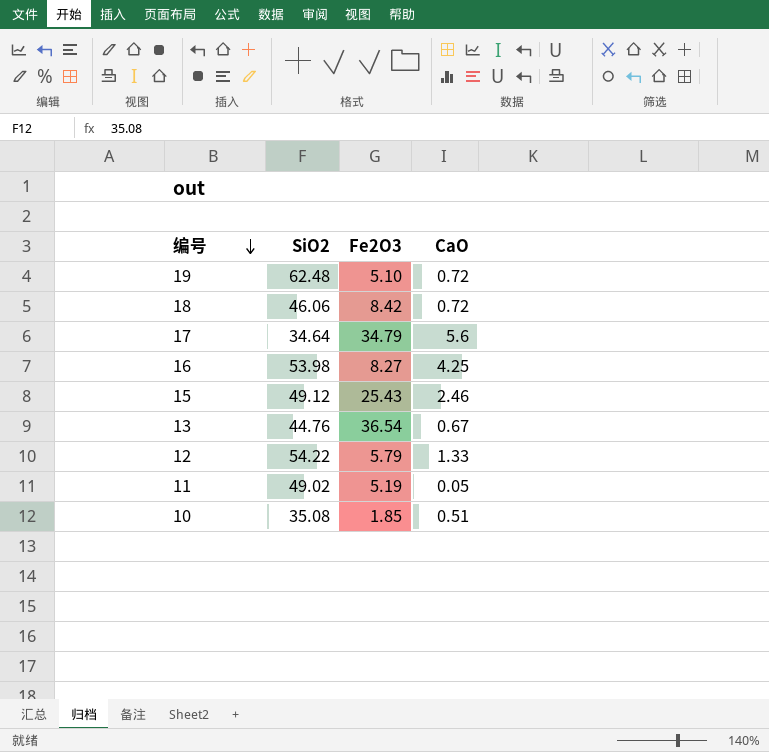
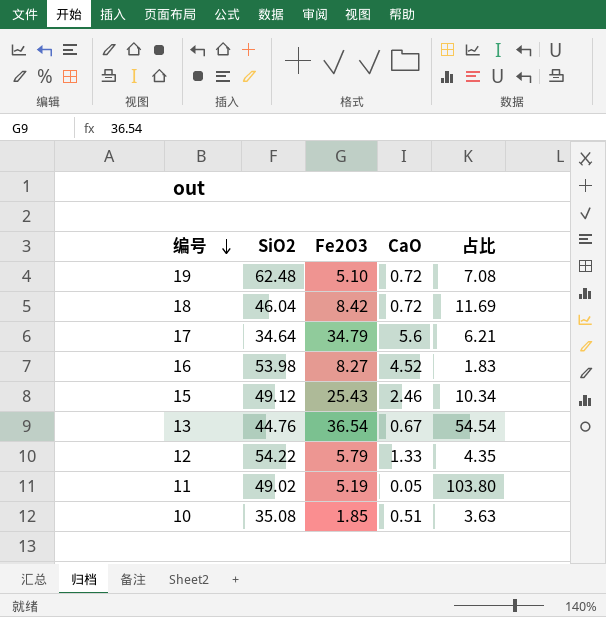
column 占比 | formula: none -> [Fe2O3] / [CaO]
18 | SiO2: 46.06 -> 46.04
16 | CaO: 4.25 -> 4.52

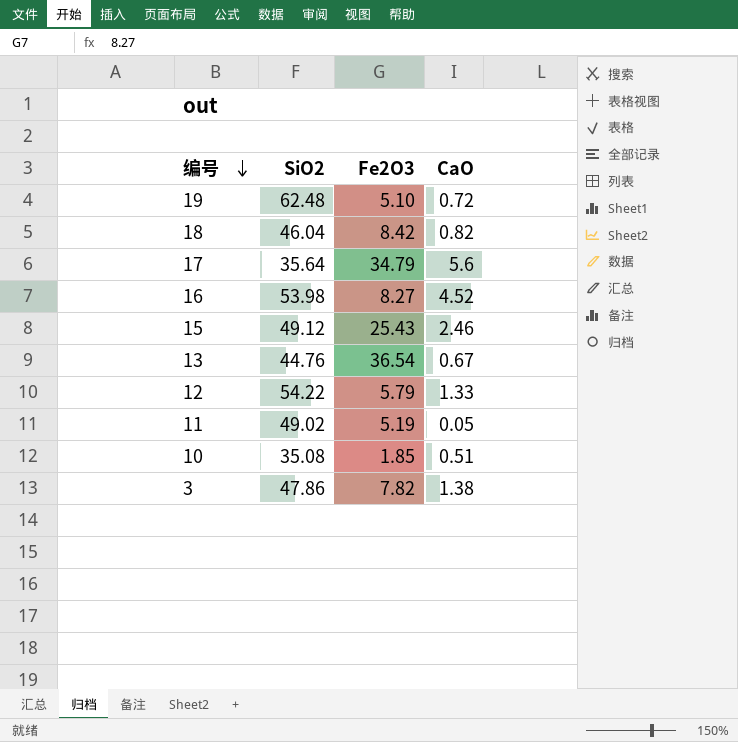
column 占比 | formula: [Fe2O3] / [CaO] -> none
18 | CaO: 0.72 -> 0.82
17 | SiO2: 34.64 -> 35.64
row 3: none -> 47.86 | 7.82 | 1.38

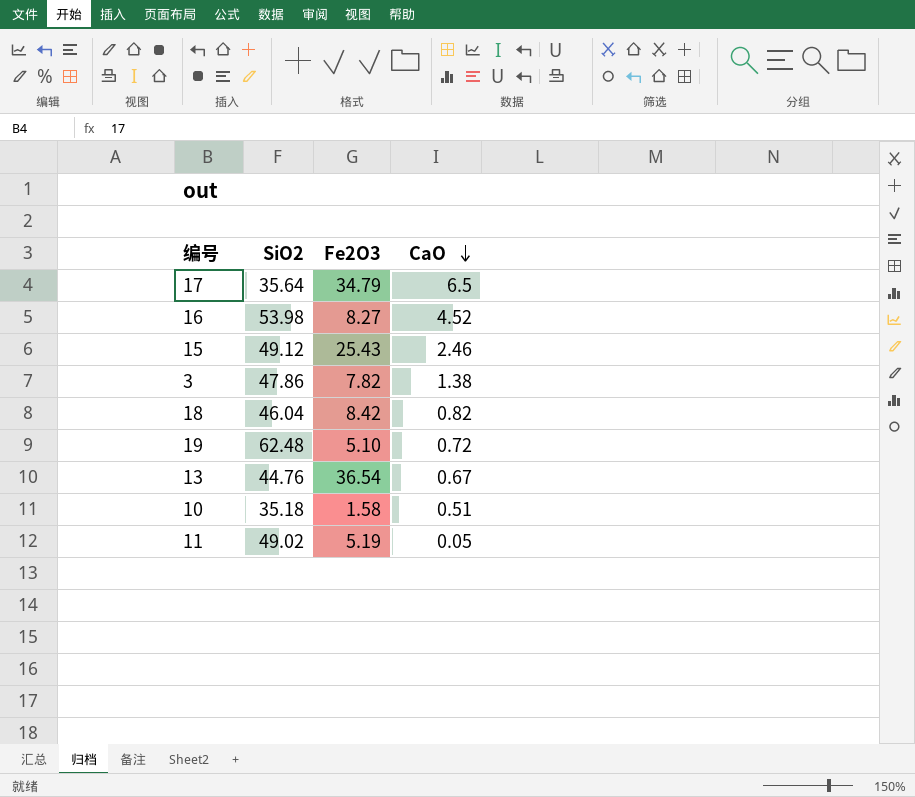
row order: 编号 descending -> CaO descending
row 12: 54.22 | 5.79 | 1.33 -> none
17 | CaO: 5.6 -> 6.5
10 | SiO2: 35.08 -> 35.18
10 | Fe2O3: 1.85 -> 1.58

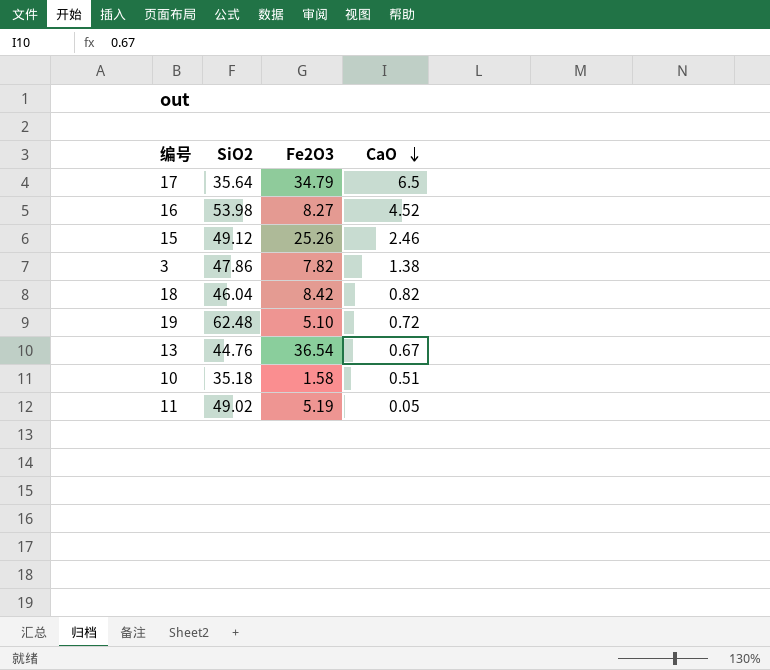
15 | Fe2O3: 25.43 -> 25.26

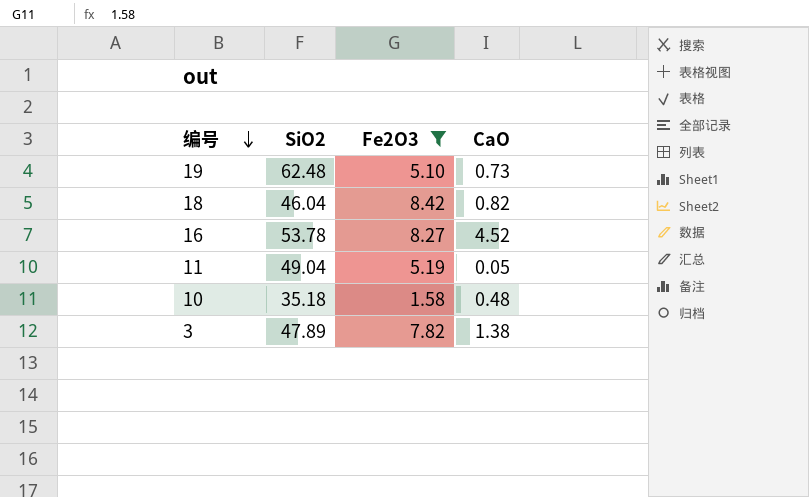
filter: none -> Fe2O3 <= 8.42
row order: CaO descending -> 编号 descending
19 | CaO: 0.72 -> 0.73
16 | SiO2: 53.98 -> 53.78
11 | SiO2: 49.02 -> 49.04
10 | CaO: 0.51 -> 0.48
3 | SiO2: 47.86 -> 47.89

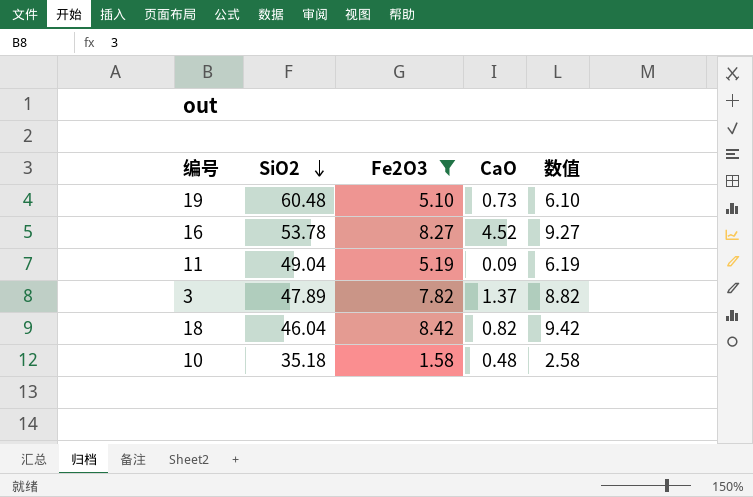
row order: 编号 descending -> SiO2 descending
column 数值 | formula: none -> [Fe2O3] + 1
19 | SiO2: 62.48 -> 60.48
11 | CaO: 0.05 -> 0.09
3 | CaO: 1.38 -> 1.37

